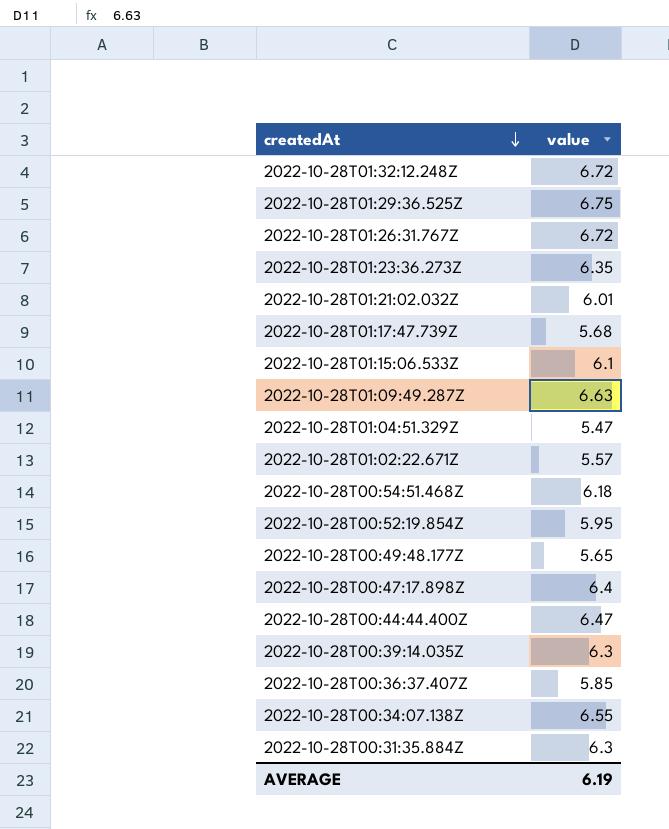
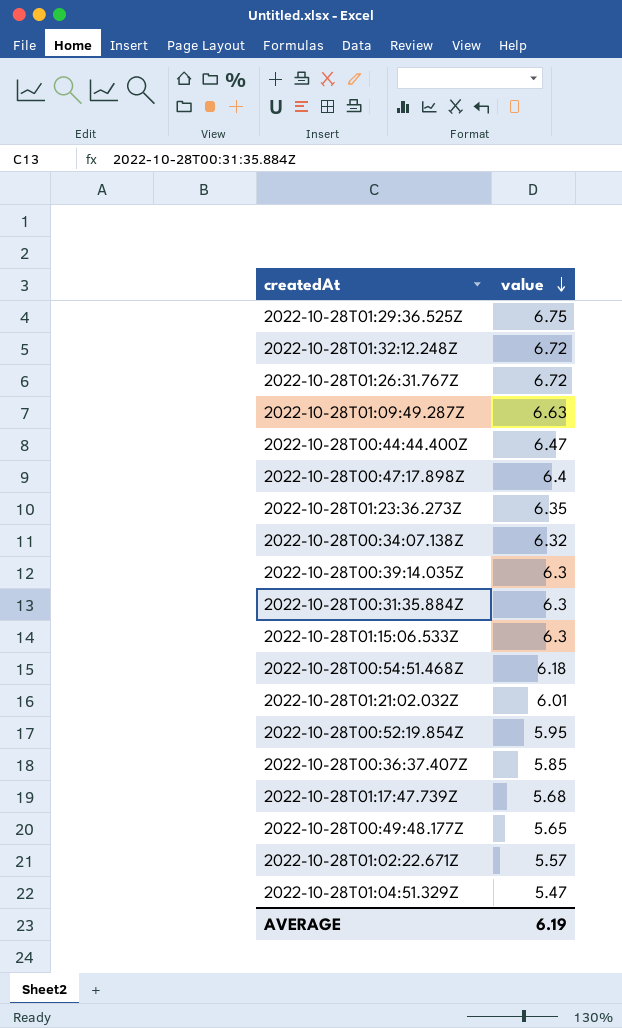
row order: createdAt descending -> value descending
2022-10-28T00:34:07.138Z | value: 6.55 -> 6.32
2022-10-28T01:15:06.533Z | value: 6.1 -> 6.3

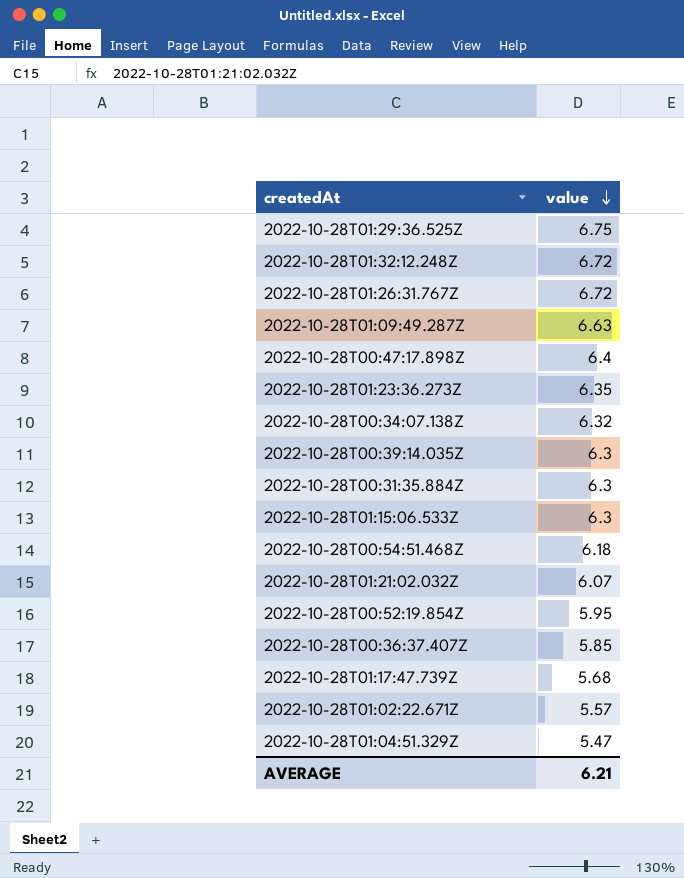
row 2022-10-28T00:44:44.400Z: 6.47 -> none
row 2022-10-28T00:49:48.177Z: 5.65 -> none
2022-10-28T01:21:02.032Z | value: 6.01 -> 6.07
AVERAGE | value: 6.19 -> 6.21

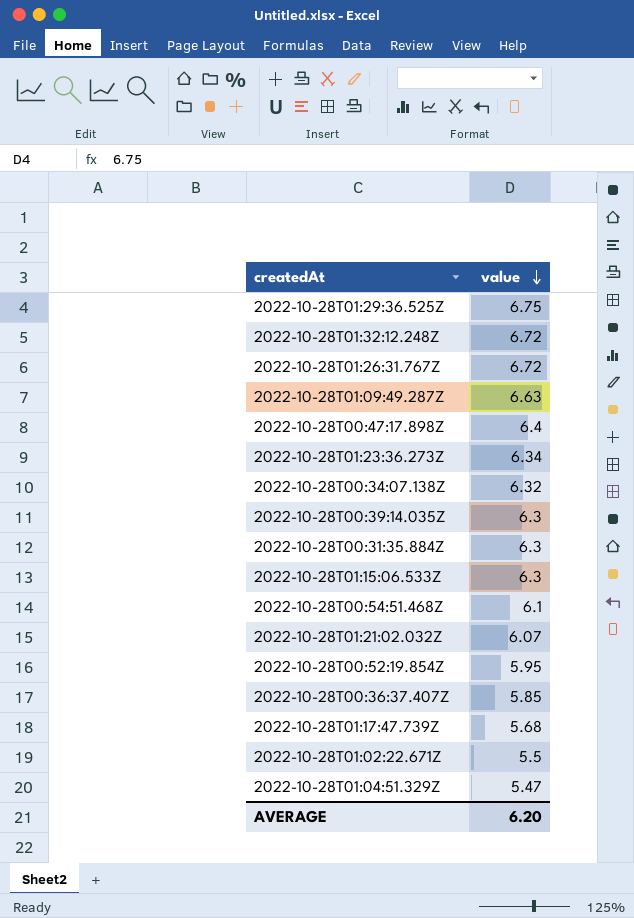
2022-10-28T01:23:36.273Z | value: 6.35 -> 6.34
2022-10-28T00:54:51.468Z | value: 6.18 -> 6.1
2022-10-28T01:02:22.671Z | value: 5.57 -> 5.5
AVERAGE | value: 6.21 -> 6.20

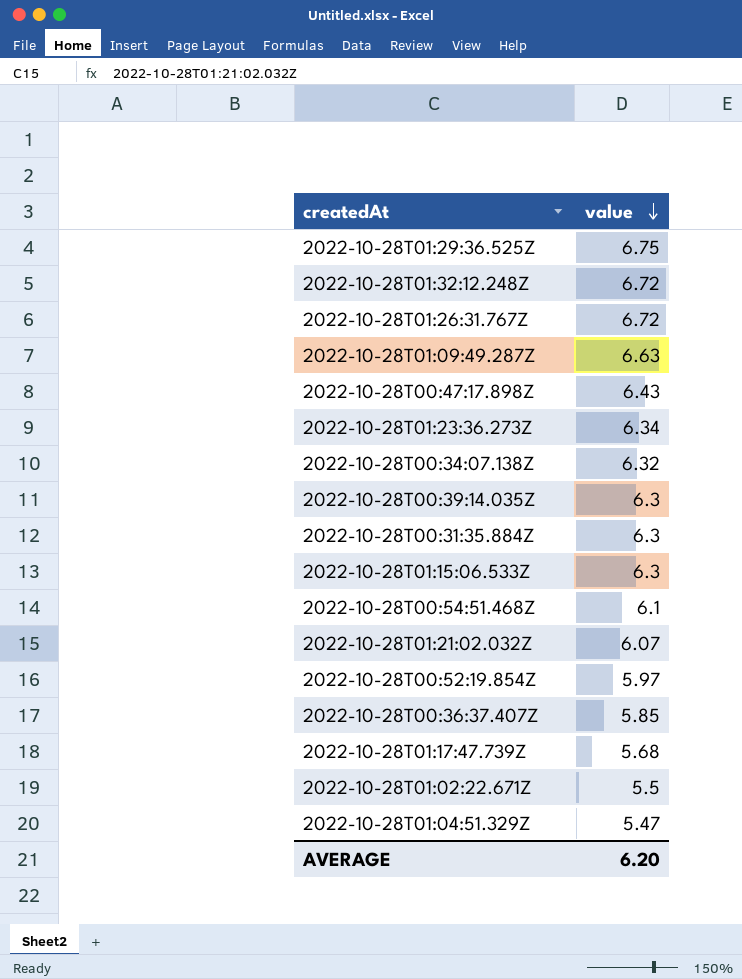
2022-10-28T00:47:17.898Z | value: 6.4 -> 6.43
2022-10-28T00:52:19.854Z | value: 5.95 -> 5.97

